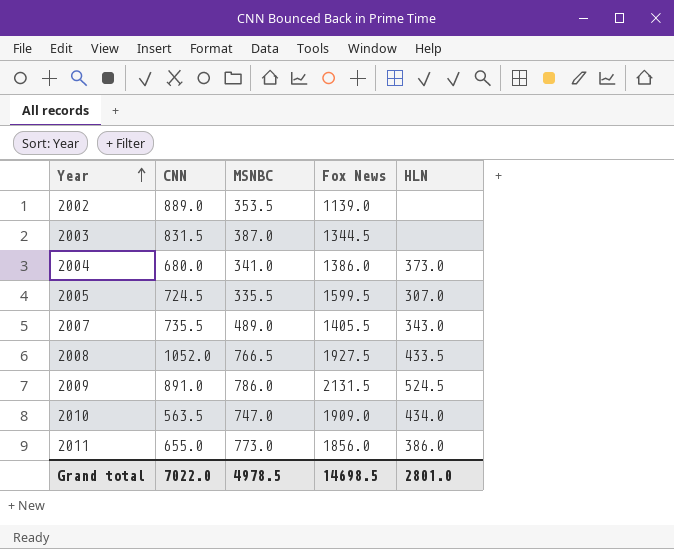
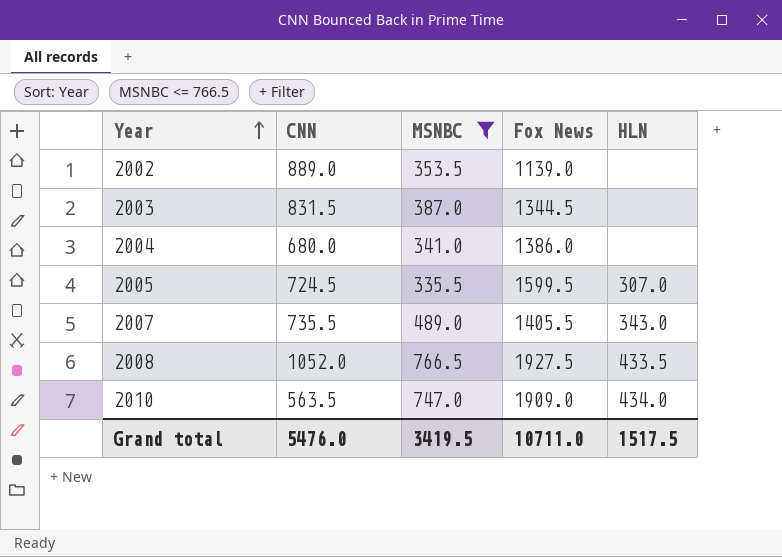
filter: none -> MSNBC <= 766.5
2004 | HLN: 373.0 -> none
Grand total | CNN: 7022.0 -> 5476.0
Grand total | MSNBC: 4978.5 -> 3419.5
Grand total | Fox News: 14698.5 -> 10711.0
Grand total | HLN: 2801.0 -> 1517.5

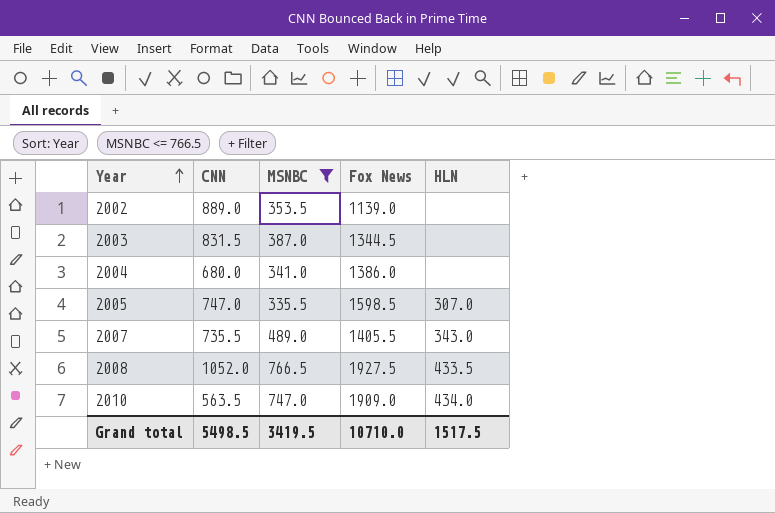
2005 | CNN: 724.5 -> 747.0
2005 | Fox News: 1599.5 -> 1598.5
Grand total | CNN: 5476.0 -> 5498.5
Grand total | Fox News: 10711.0 -> 10710.0

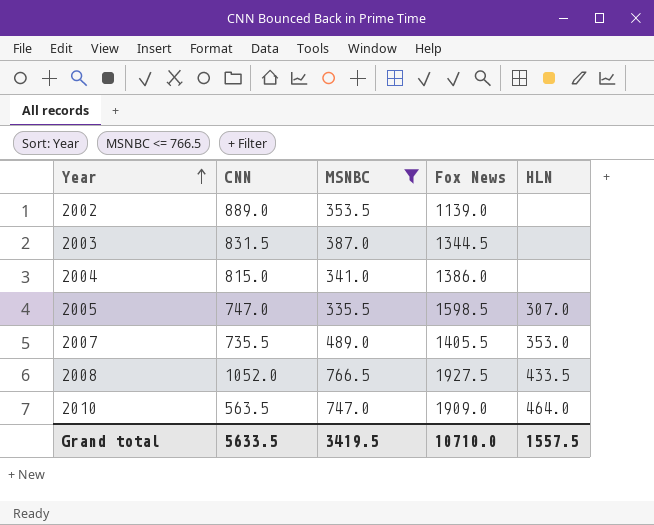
2004 | CNN: 680.0 -> 815.0
2007 | HLN: 343.0 -> 353.0
2010 | HLN: 434.0 -> 464.0
Grand total | CNN: 5498.5 -> 5633.5
Grand total | HLN: 1517.5 -> 1557.5

